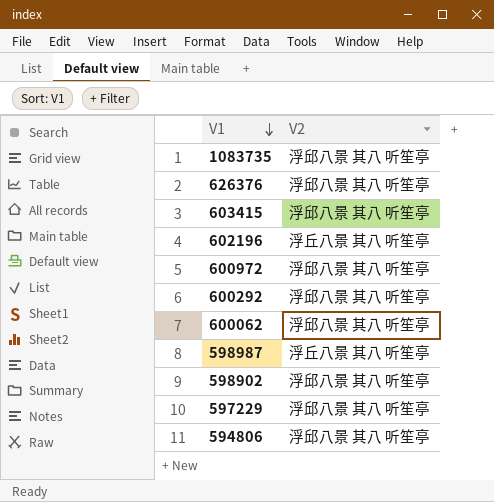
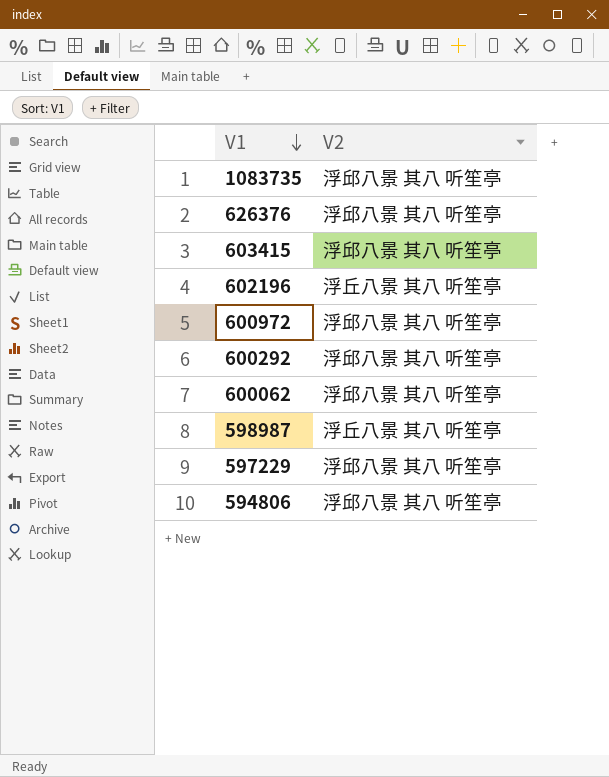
row 598902: 浮邱八景 其八 听笙亭 -> none

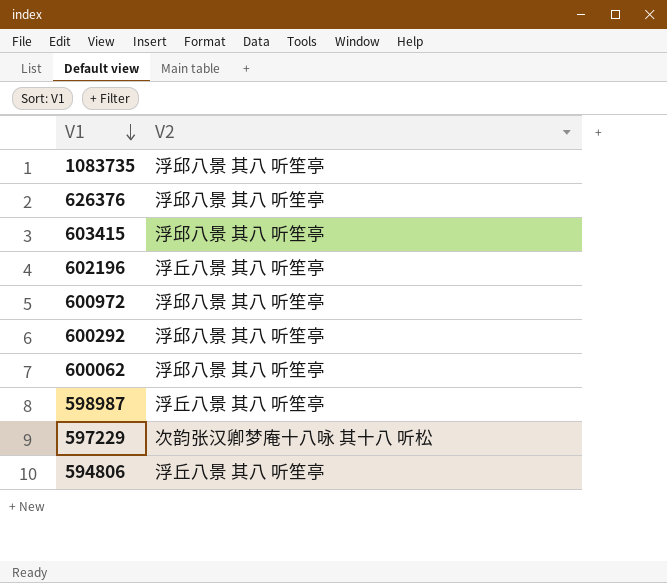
597229 | V2: 浮邱八景 其八 听笙亭 -> 次韵张汉卿梦庵十八咏 其十八 听松
594806 | V2: 浮邱八景 其八 听笙亭 -> 浮丘八景 其八 听笙亭

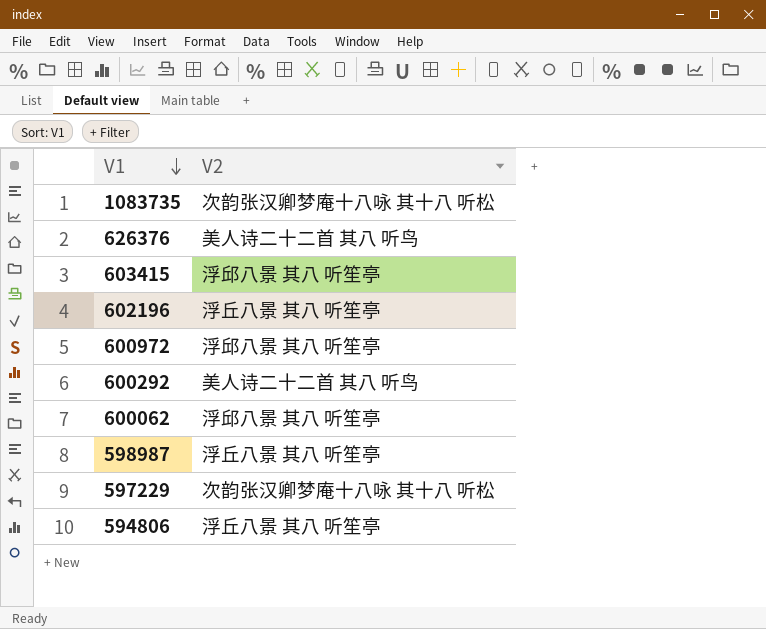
1083735 | V2: 浮邱八景 其八 听笙亭 -> 次韵张汉卿梦庵十八咏 其十八 听松
626376 | V2: 浮邱八景 其八 听笙亭 -> 美人诗二十二首 其八 听鸟
600292 | V2: 浮邱八景 其八 听笙亭 -> 美人诗二十二首 其八 听鸟

